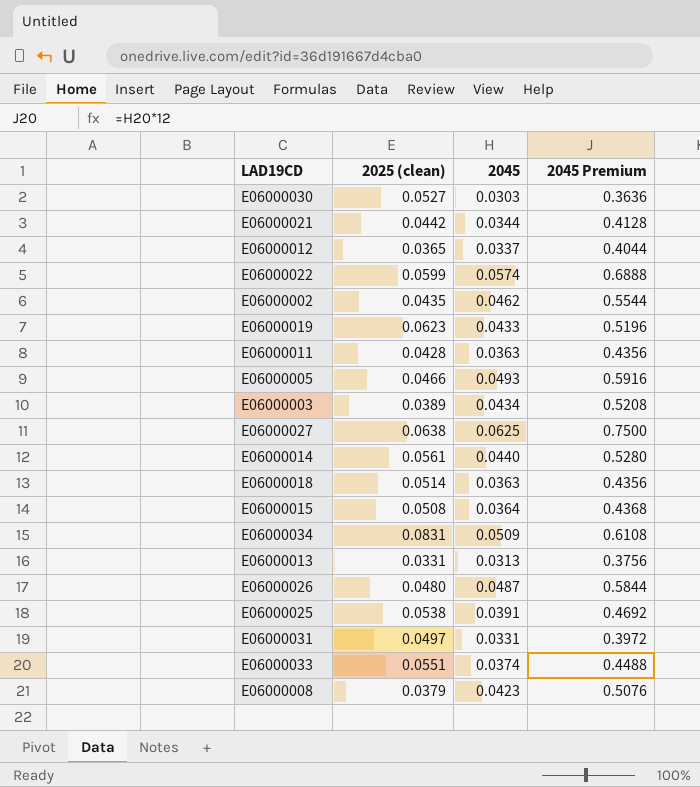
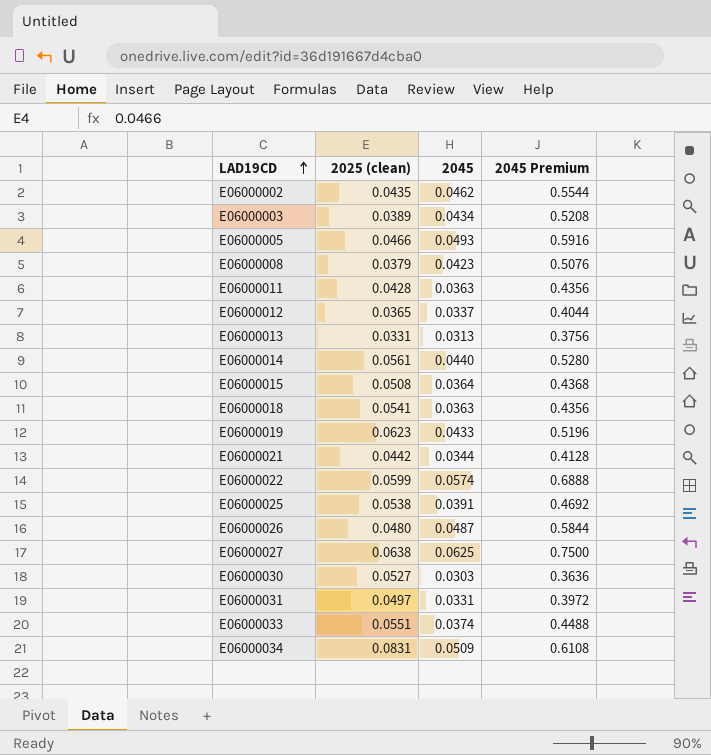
row order: none -> LAD19CD ascending
E06000018 | 2025 (clean): 0.0514 -> 0.0541

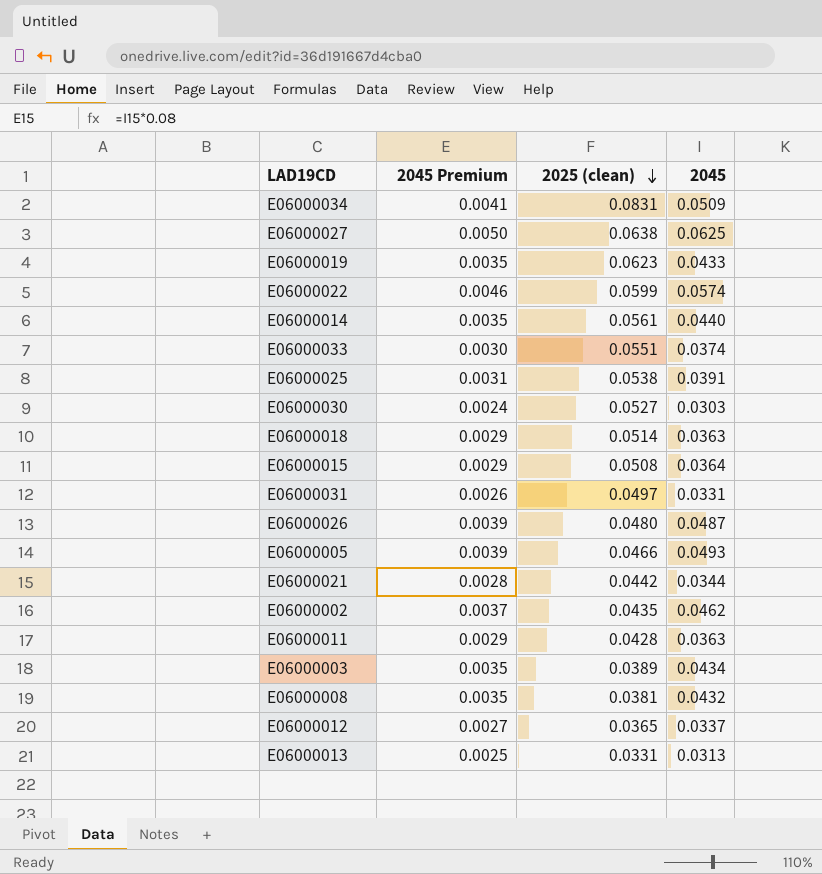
row order: LAD19CD ascending -> 2025 (clean) descending
column 2045 Premium | formula: [2045] * 12 -> [2045] * 0.08
column 2045 Premium | position: 4 -> 2
E06000018 | 2025 (clean): 0.0541 -> 0.0514
E06000008 | 2025 (clean): 0.0379 -> 0.0381
E06000008 | 2045: 0.0423 -> 0.0432

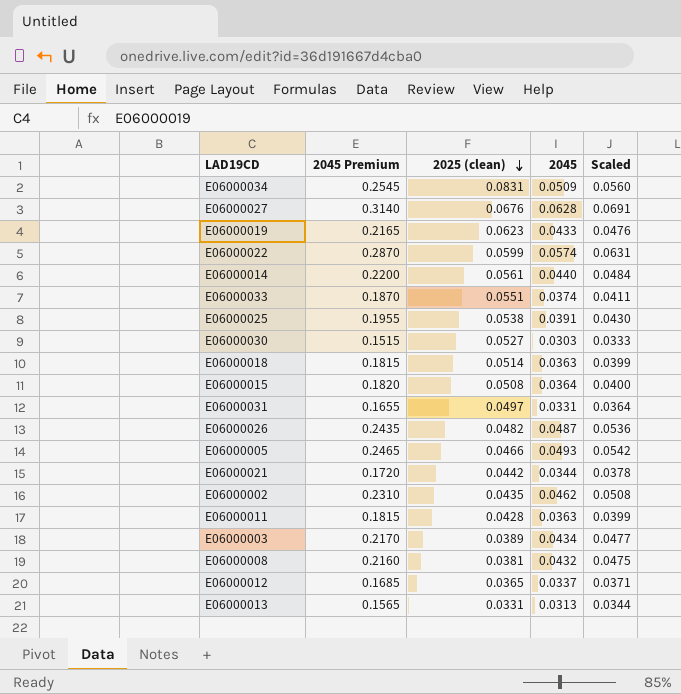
column 2045 Premium | formula: [2045] * 0.08 -> [2045] * 5
column Scaled | formula: none -> [2045] * 1.1
E06000027 | 2025 (clean): 0.0638 -> 0.0676
E06000027 | 2045: 0.0625 -> 0.0628
E06000026 | 2025 (clean): 0.0480 -> 0.0482

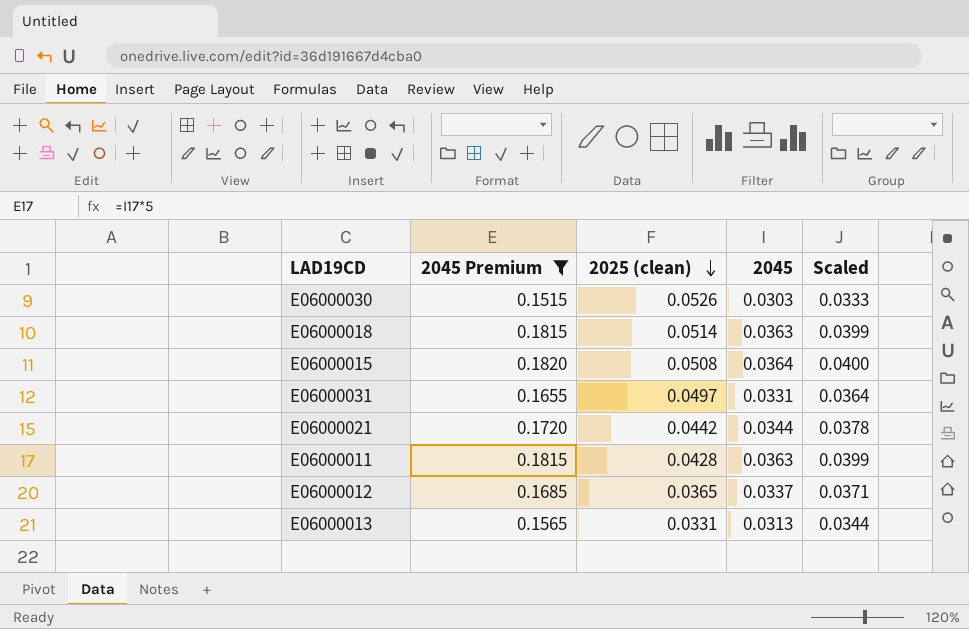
filter: none -> 2045 Premium <= 0.1820
E06000030 | 2025 (clean): 0.0527 -> 0.0526

